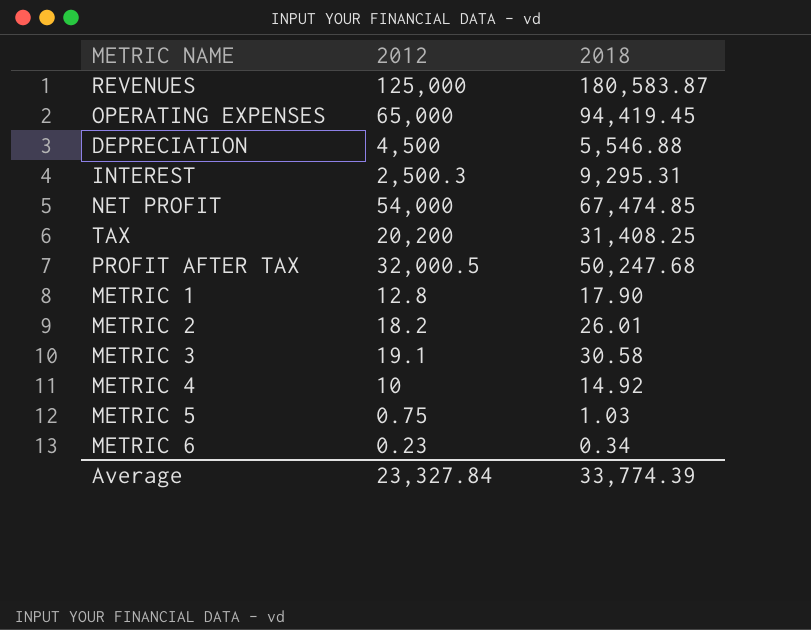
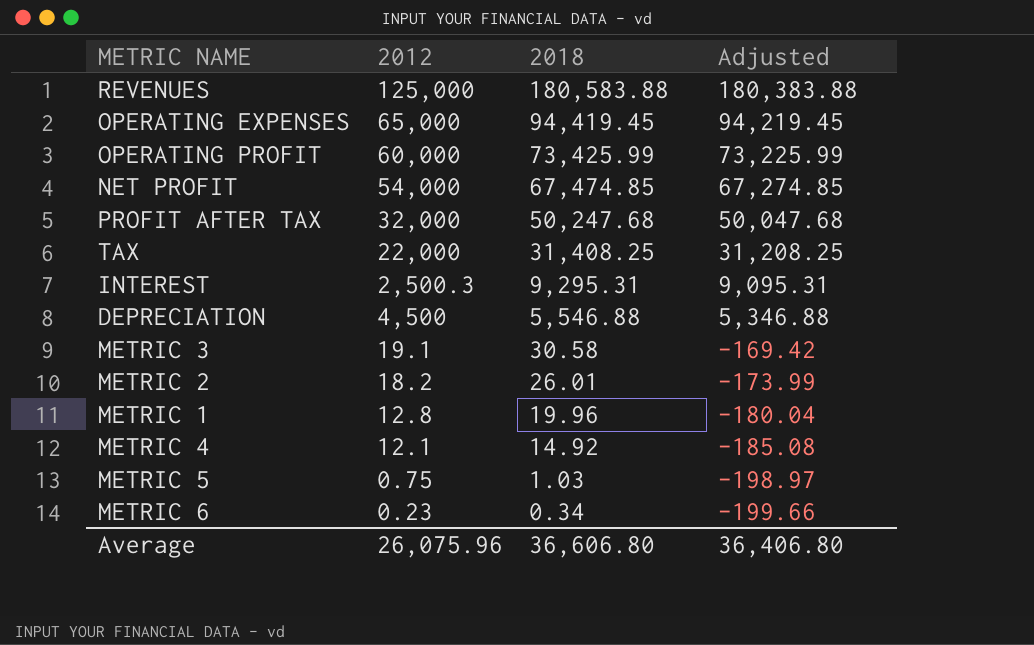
row order: none -> 2018 descending
column Adjusted | formula: none -> [2018] - 200
REVENUES | 2018: 180,583.87 -> 180,583.88
row OPERATING PROFIT: none -> 60,000 | 73,425.99 | 73,225.99
PROFIT AFTER TAX | 2012: 32,000.5 -> 32,000
TAX | 2012: 20,200 -> 22,000
METRIC 1 | 2018: 17.90 -> 19.96
METRIC 4 | 2012: 10 -> 12.1
Average | 2012: 23,327.84 -> 26,075.96
Average | 2018: 33,774.39 -> 36,606.80

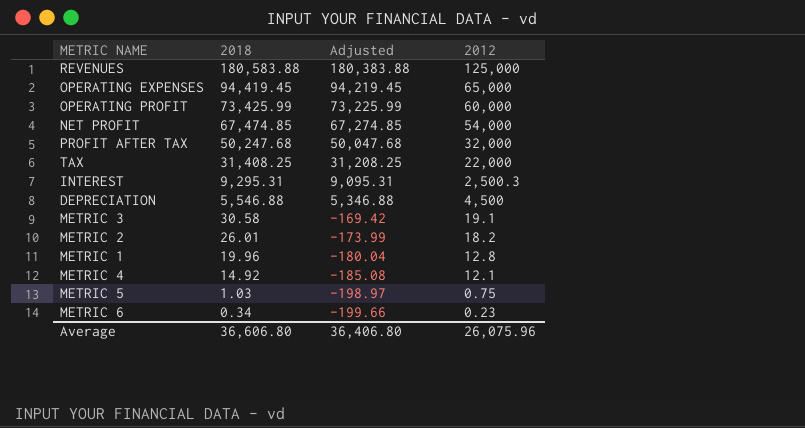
column 2012 | position: 2 -> 4

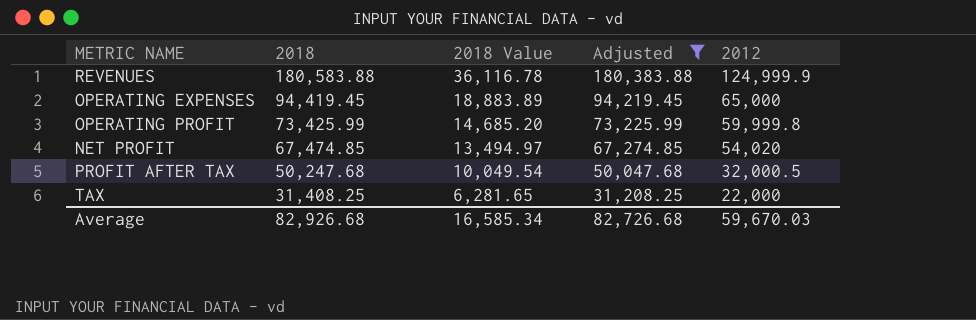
filter: none -> Adjusted >= 31,208.25
column 2018 Value | formula: none -> [2018] * 0.2
REVENUES | 2012: 125,000 -> 124,999.9
OPERATING PROFIT | 2012: 60,000 -> 59,999.8
NET PROFIT | 2012: 54,000 -> 54,020
PROFIT AFTER TAX | 2012: 32,000 -> 32,000.5
Average | 2018: 36,606.80 -> 82,926.68
Average | Adjusted: 36,406.80 -> 82,726.68
Average | 2012: 26,075.96 -> 59,670.03

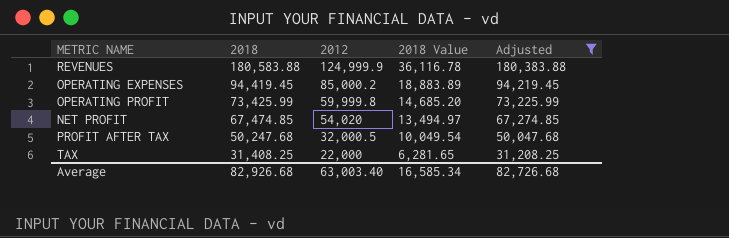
column 2012 | position: 5 -> 3
OPERATING EXPENSES | 2012: 65,000 -> 85,000.2
Average | 2012: 59,670.03 -> 63,003.40

